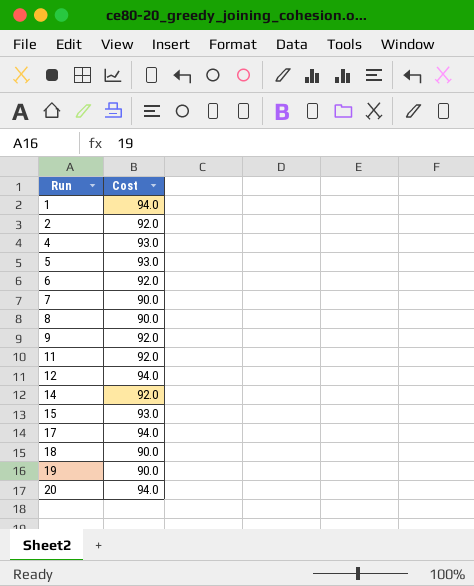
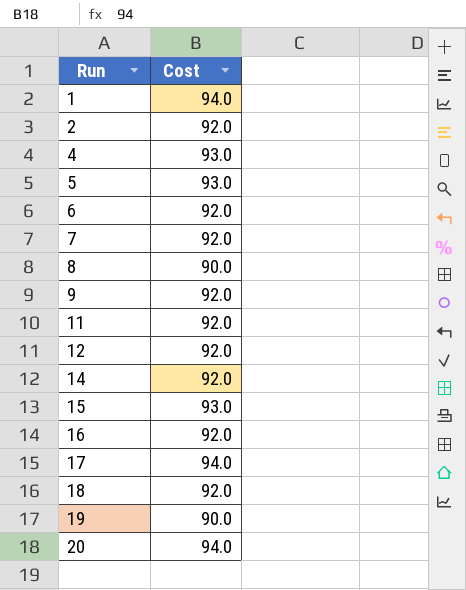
7 | Cost: 90.0 -> 92.0
12 | Cost: 94.0 -> 92.0
row 16: none -> 92.0
18 | Cost: 90.0 -> 92.0

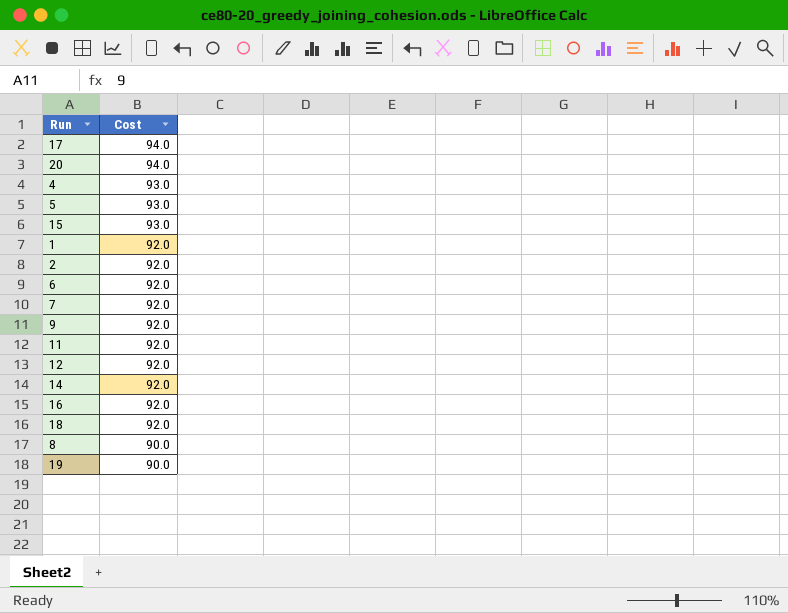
row order: Run ascending -> Cost descending
1 | Cost: 94.0 -> 92.0

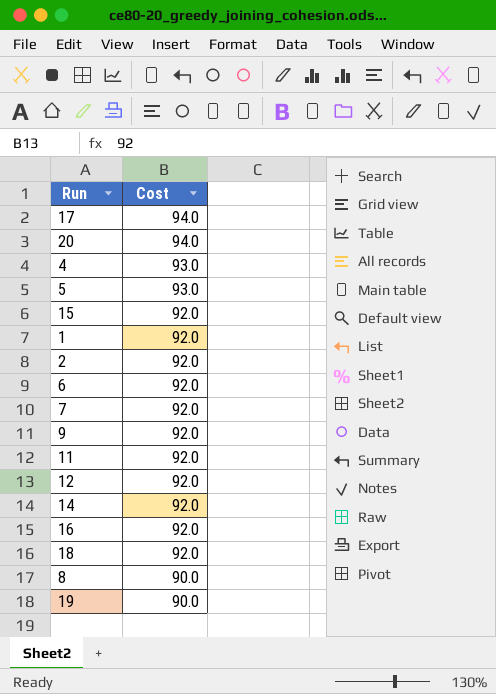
15 | Cost: 93.0 -> 92.0

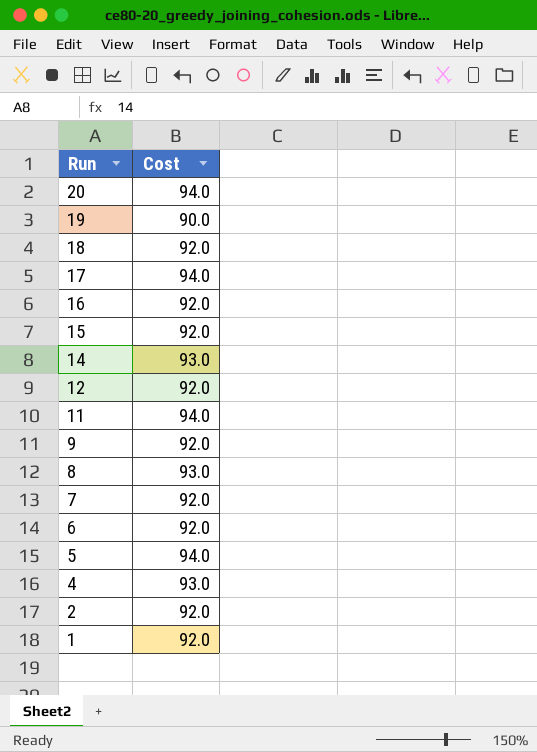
row order: Cost descending -> Run descending
14 | Cost: 92.0 -> 93.0
11 | Cost: 92.0 -> 94.0
8 | Cost: 90.0 -> 93.0
5 | Cost: 93.0 -> 94.0

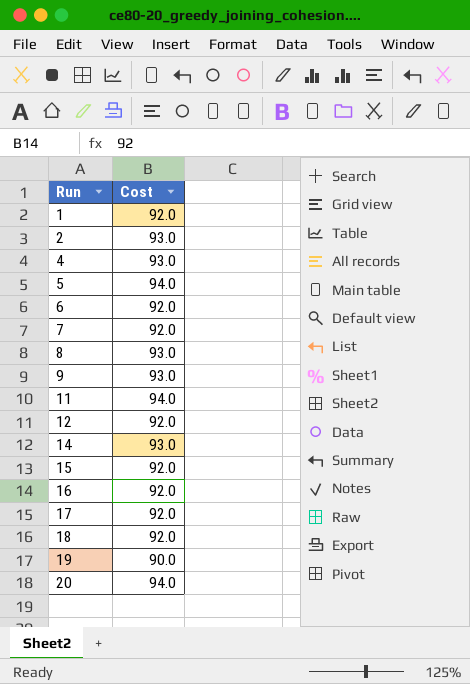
row order: Run descending -> Run ascending
2 | Cost: 92.0 -> 93.0
9 | Cost: 92.0 -> 93.0
17 | Cost: 94.0 -> 92.0

